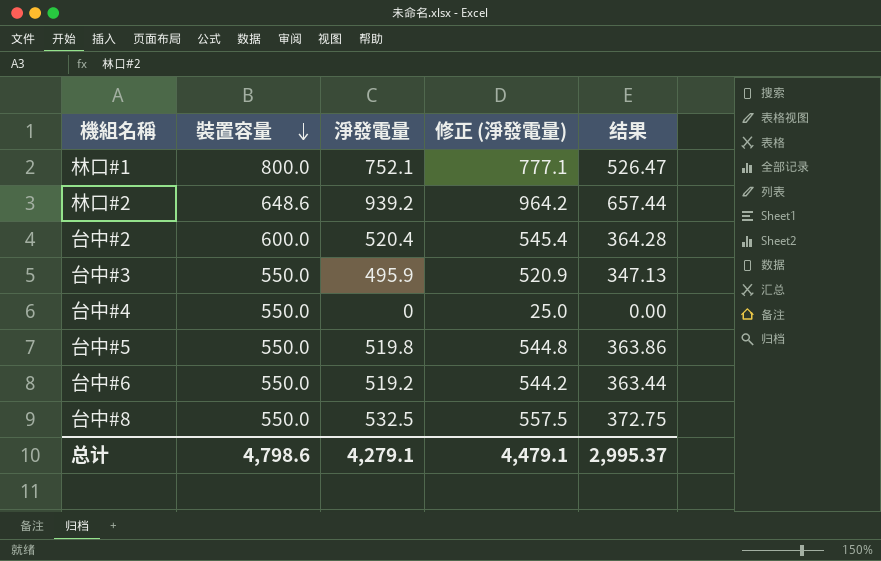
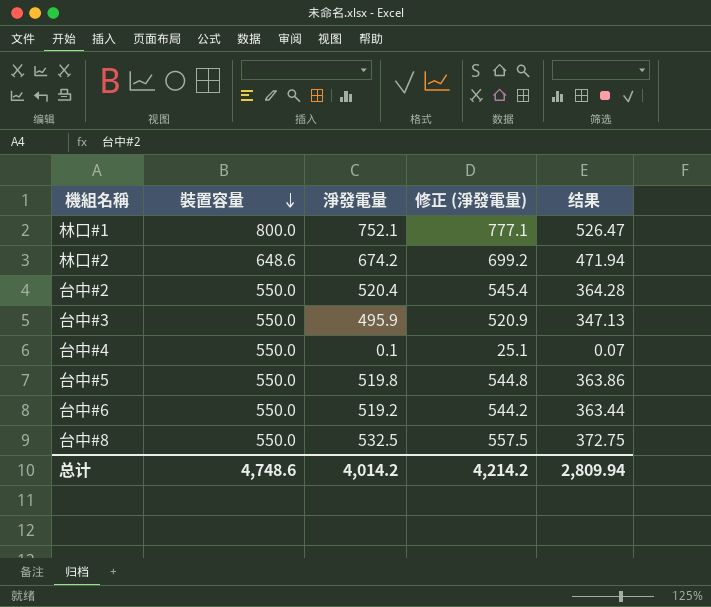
林口#2 | 淨發電量: 939.2 -> 674.2
林口#2 | 修正 (淨發電量): 964.2 -> 699.2
林口#2 | 结果: 657.44 -> 471.94
台中#2 | 裝置容量: 600.0 -> 550.0
台中#4 | 淨發電量: 0 -> 0.1
台中#4 | 修正 (淨發電量): 25.0 -> 25.1
台中#4 | 结果: 0.00 -> 0.07
总计 | 裝置容量: 4,798.6 -> 4,748.6
总计 | 淨發電量: 4,279.1 -> 4,014.2
总计 | 修正 (淨發電量): 4,479.1 -> 4,214.2
总计 | 结果: 2,995.37 -> 2,809.94

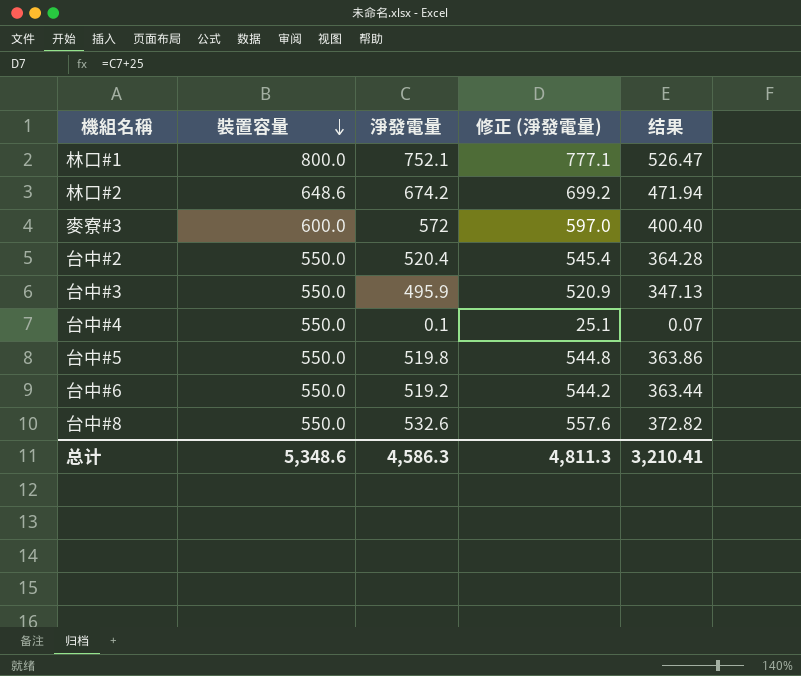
row 麥寮#3: none -> 600.0 | 572 | 597.0 | 400.40
台中#8 | 淨發電量: 532.5 -> 532.6
台中#8 | 修正 (淨發電量): 557.5 -> 557.6
台中#8 | 结果: 372.75 -> 372.82
总计 | 裝置容量: 4,748.6 -> 5,348.6
总计 | 淨發電量: 4,014.2 -> 4,586.3
总计 | 修正 (淨發電量): 4,214.2 -> 4,811.3
总计 | 结果: 2,809.94 -> 3,210.41

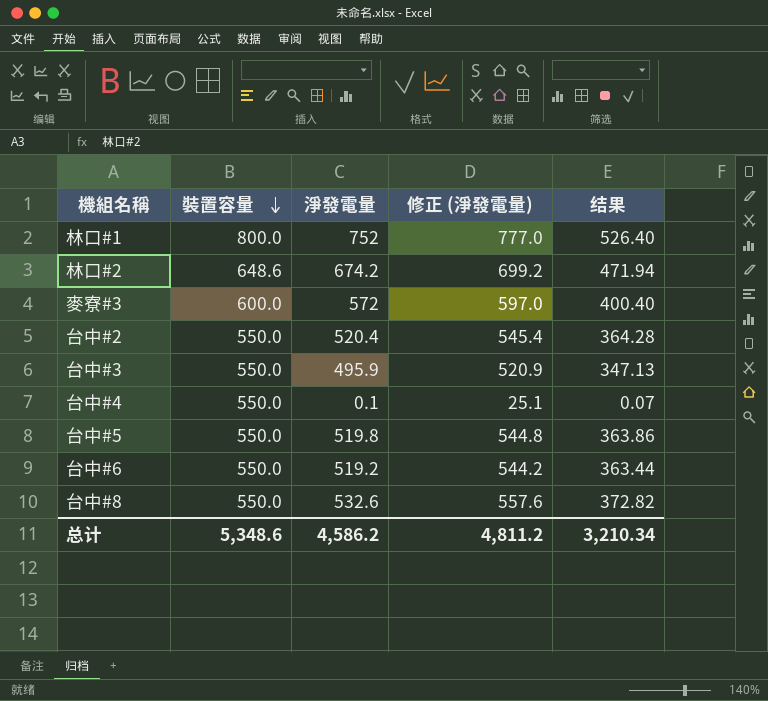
林口#1 | 淨發電量: 752.1 -> 752
林口#1 | 修正 (淨發電量): 777.1 -> 777.0
林口#1 | 结果: 526.47 -> 526.40
总计 | 淨發電量: 4,586.3 -> 4,586.2
总计 | 修正 (淨發電量): 4,811.3 -> 4,811.2
总计 | 结果: 3,210.41 -> 3,210.34

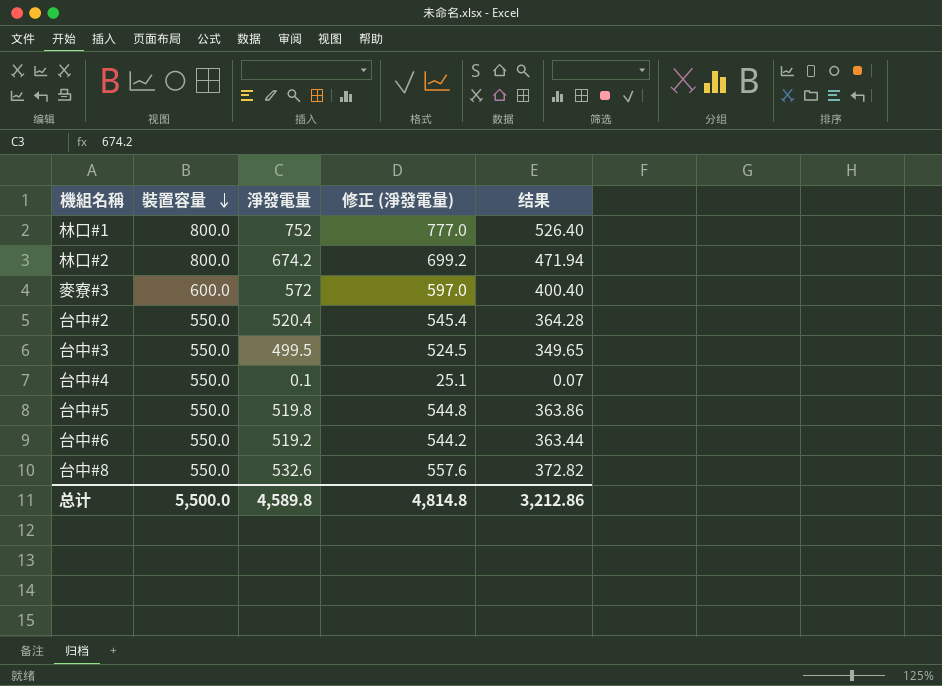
林口#2 | 裝置容量: 648.6 -> 800.0
台中#3 | 淨發電量: 495.9 -> 499.5
台中#3 | 修正 (淨發電量): 520.9 -> 524.5
台中#3 | 结果: 347.13 -> 349.65
总计 | 裝置容量: 5,348.6 -> 5,500.0
总计 | 淨發電量: 4,586.2 -> 4,589.8
总计 | 修正 (淨發電量): 4,811.2 -> 4,814.8
总计 | 结果: 3,210.34 -> 3,212.86

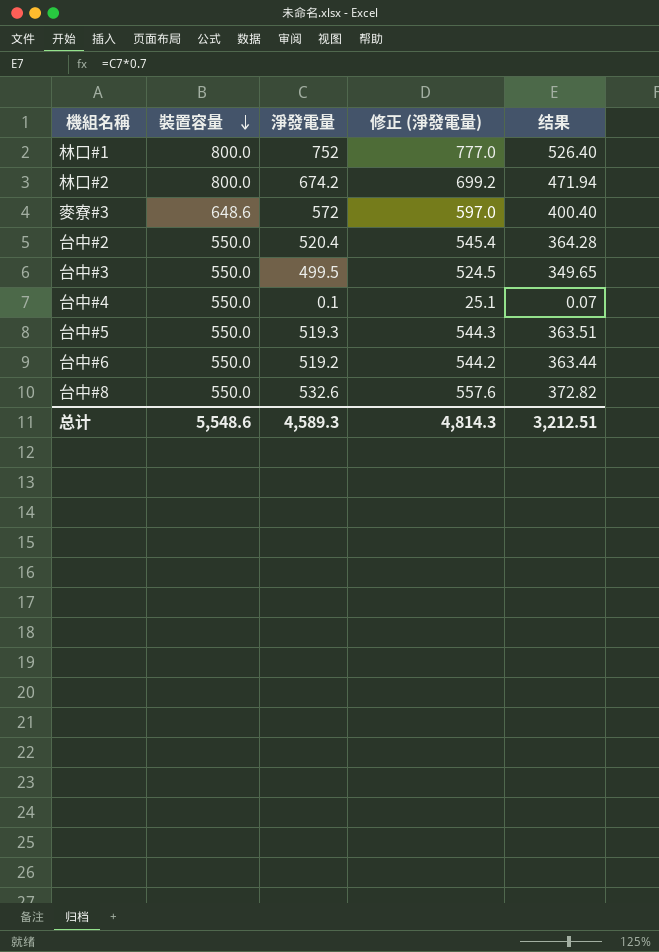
麥寮#3 | 裝置容量: 600.0 -> 648.6
台中#5 | 淨發電量: 519.8 -> 519.3
台中#5 | 修正 (淨發電量): 544.8 -> 544.3
台中#5 | 结果: 363.86 -> 363.51
总计 | 裝置容量: 5,500.0 -> 5,548.6
总计 | 淨發電量: 4,589.8 -> 4,589.3
总计 | 修正 (淨發電量): 4,814.8 -> 4,814.3
总计 | 结果: 3,212.86 -> 3,212.51

